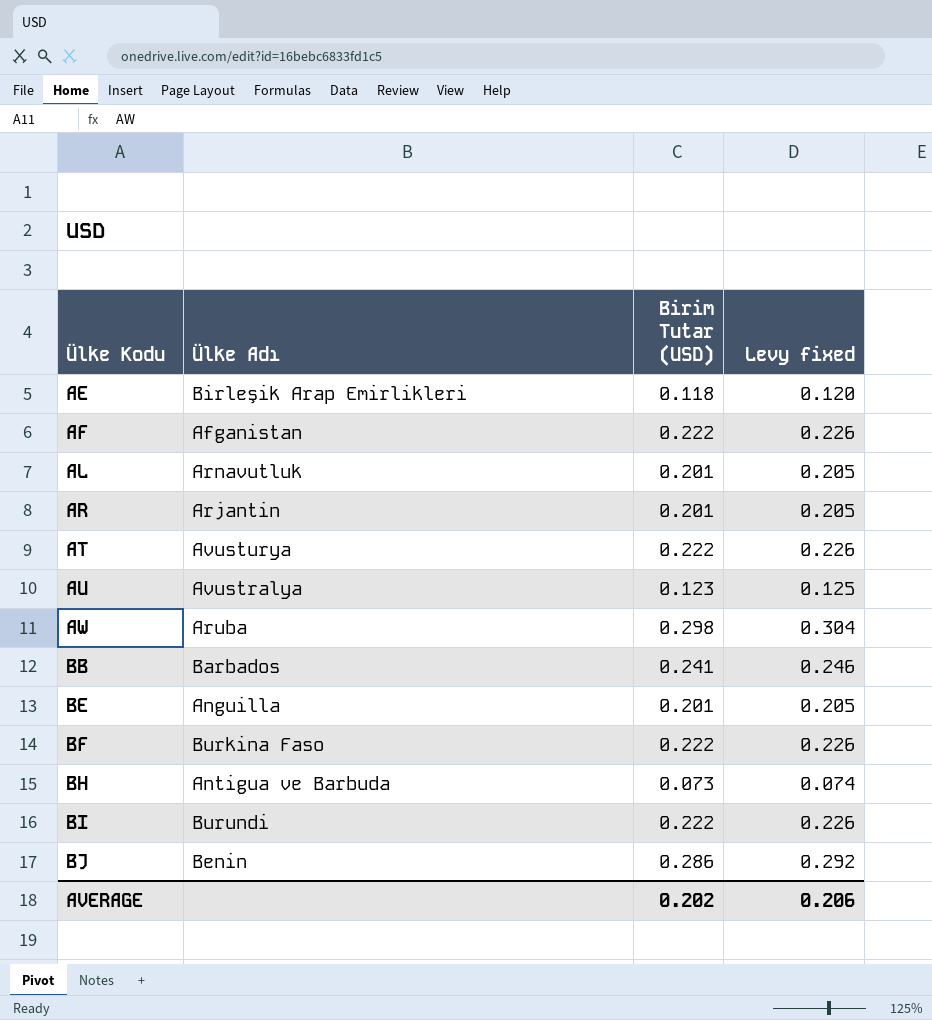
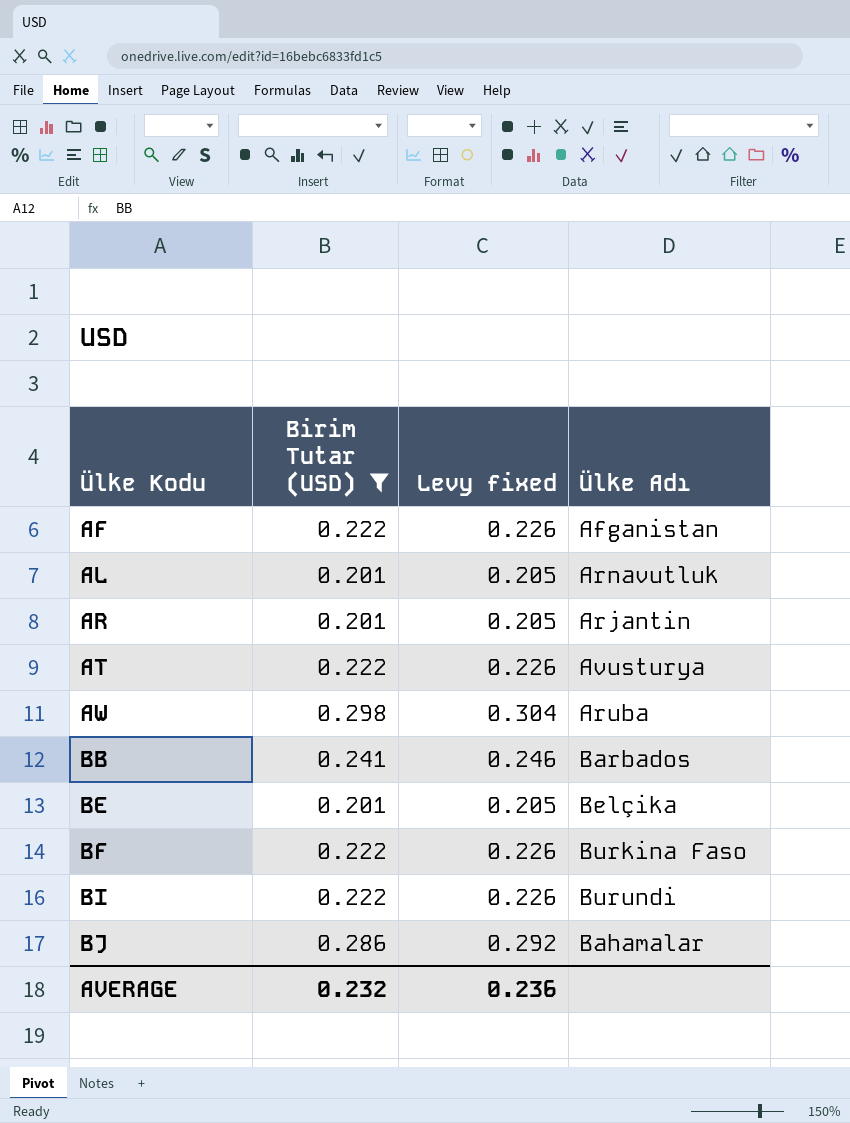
filter: none -> Birim Tutar (USD) >= 0.201
column Ülke Adı | position: 2 -> 4
BE | Ülke Adı: Anguilla -> Belçika
BJ | Ülke Adı: Benin -> Bahamalar
AVERAGE | Birim Tutar (USD): 0.202 -> 0.232
AVERAGE | Levy fixed: 0.206 -> 0.236

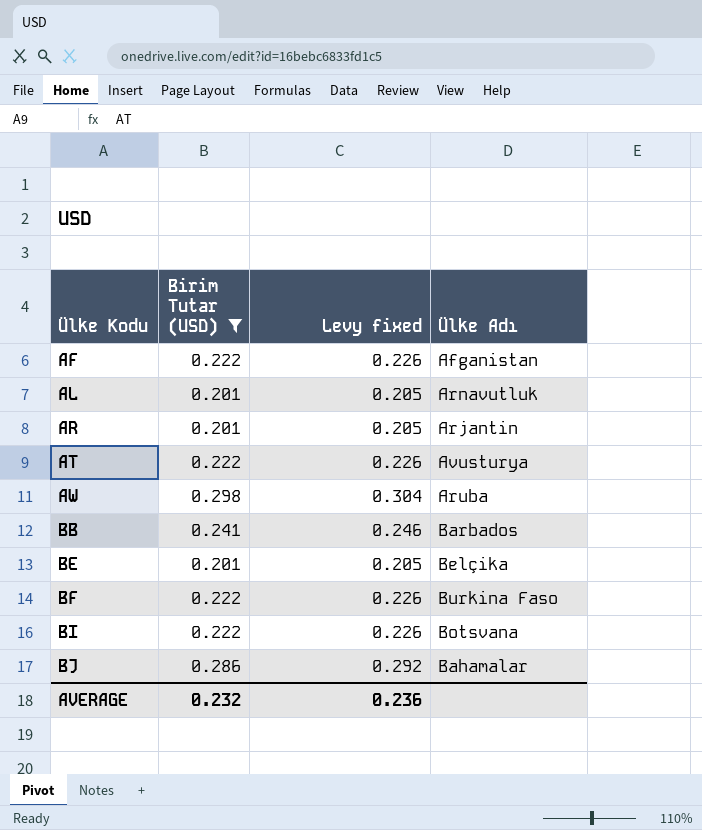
BI | Ülke Adı: Burundi -> Botsvana

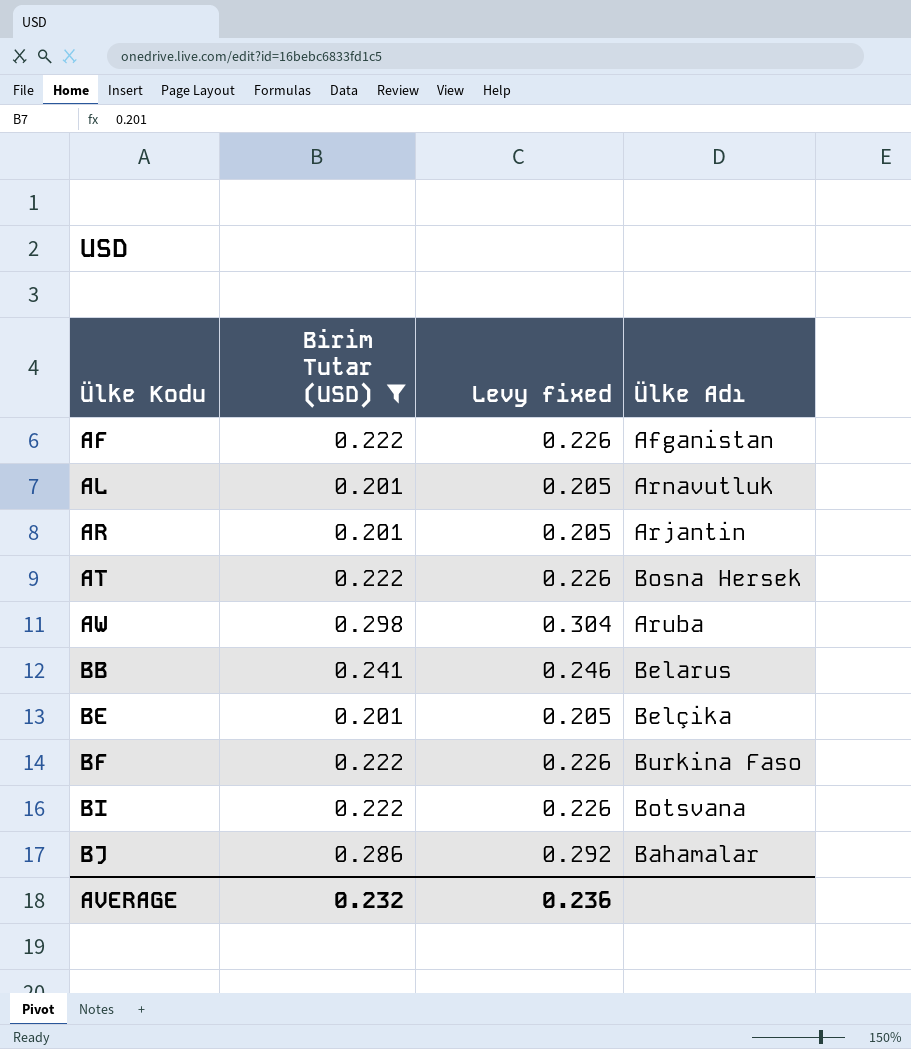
AT | Ülke Adı: Avusturya -> Bosna Hersek
BB | Ülke Adı: Barbados -> Belarus

